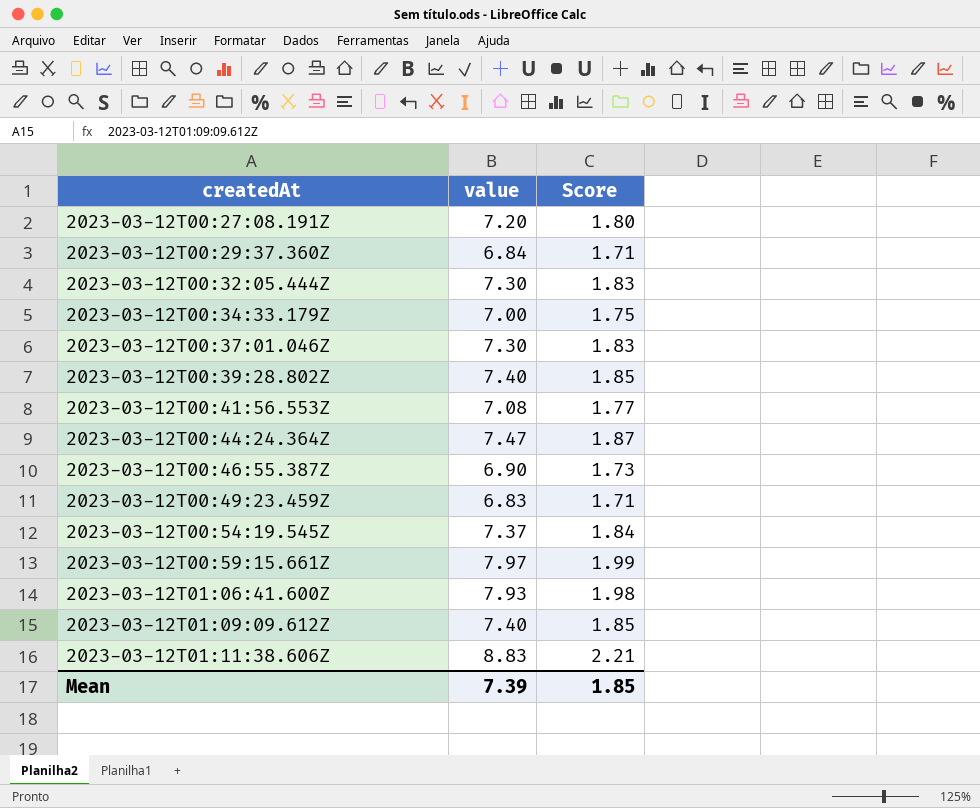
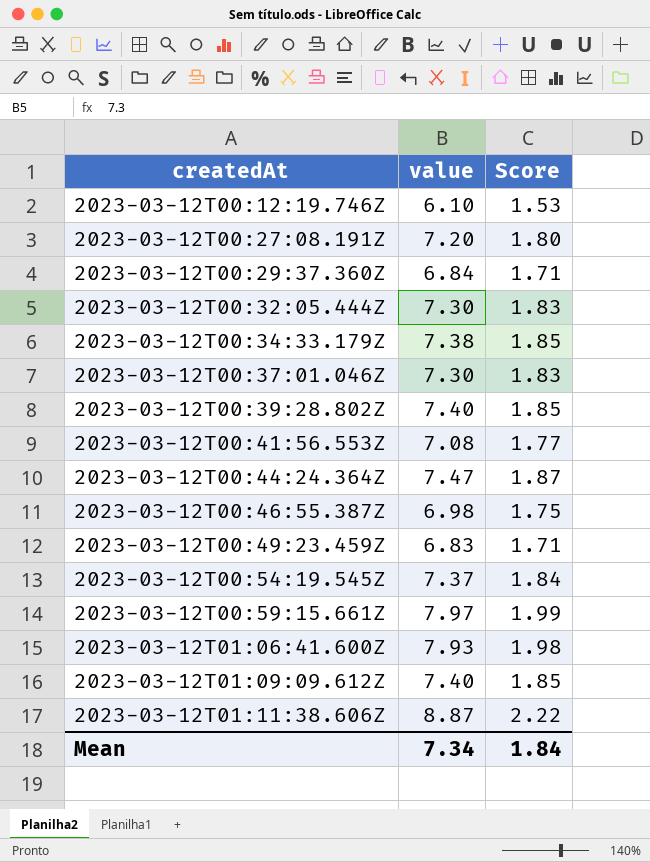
row 2023-03-12T00:12:19.746Z: none -> 6.10 | 1.53
2023-03-12T00:34:33.179Z | value: 7.00 -> 7.38
2023-03-12T00:34:33.179Z | Score: 1.75 -> 1.85
2023-03-12T00:46:55.387Z | value: 6.90 -> 6.98
2023-03-12T00:46:55.387Z | Score: 1.73 -> 1.75
2023-03-12T01:11:38.606Z | value: 8.83 -> 8.87
2023-03-12T01:11:38.606Z | Score: 2.21 -> 2.22
Mean | value: 7.39 -> 7.34
Mean | Score: 1.85 -> 1.84

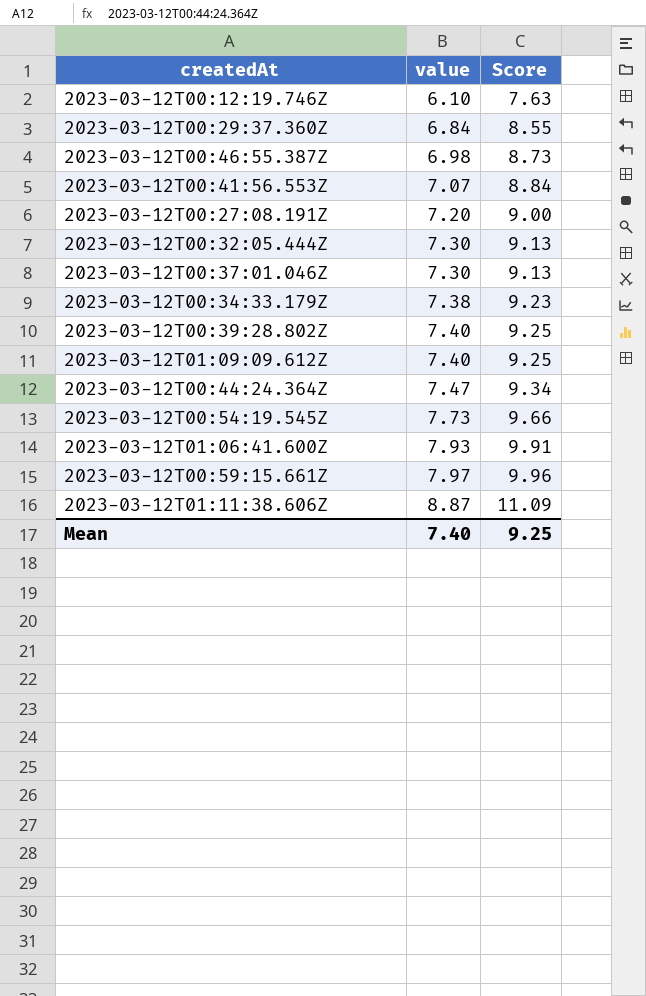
row order: createdAt ascending -> value ascending
column Score | formula: [value] * 0.25 -> [value] * 1.25
row 2023-03-12T00:49:23.459Z: 6.83 | 1.71 -> none
2023-03-12T00:41:56.553Z | value: 7.08 -> 7.07
2023-03-12T00:54:19.545Z | value: 7.37 -> 7.73
Mean | value: 7.34 -> 7.40
Mean | Score: 1.84 -> 9.25

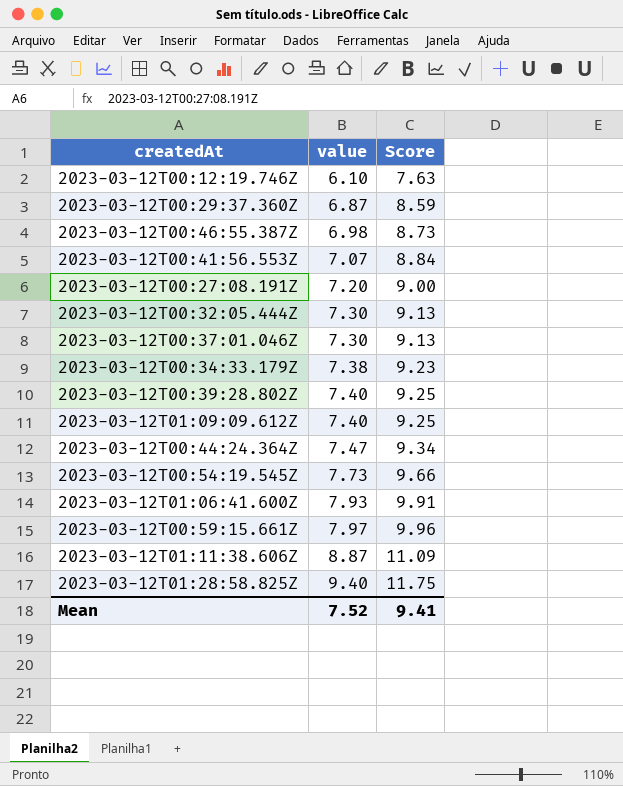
2023-03-12T00:29:37.360Z | value: 6.84 -> 6.87
2023-03-12T00:29:37.360Z | Score: 8.55 -> 8.59
row 2023-03-12T01:28:58.825Z: none -> 9.40 | 11.75
Mean | value: 7.40 -> 7.52
Mean | Score: 9.25 -> 9.41

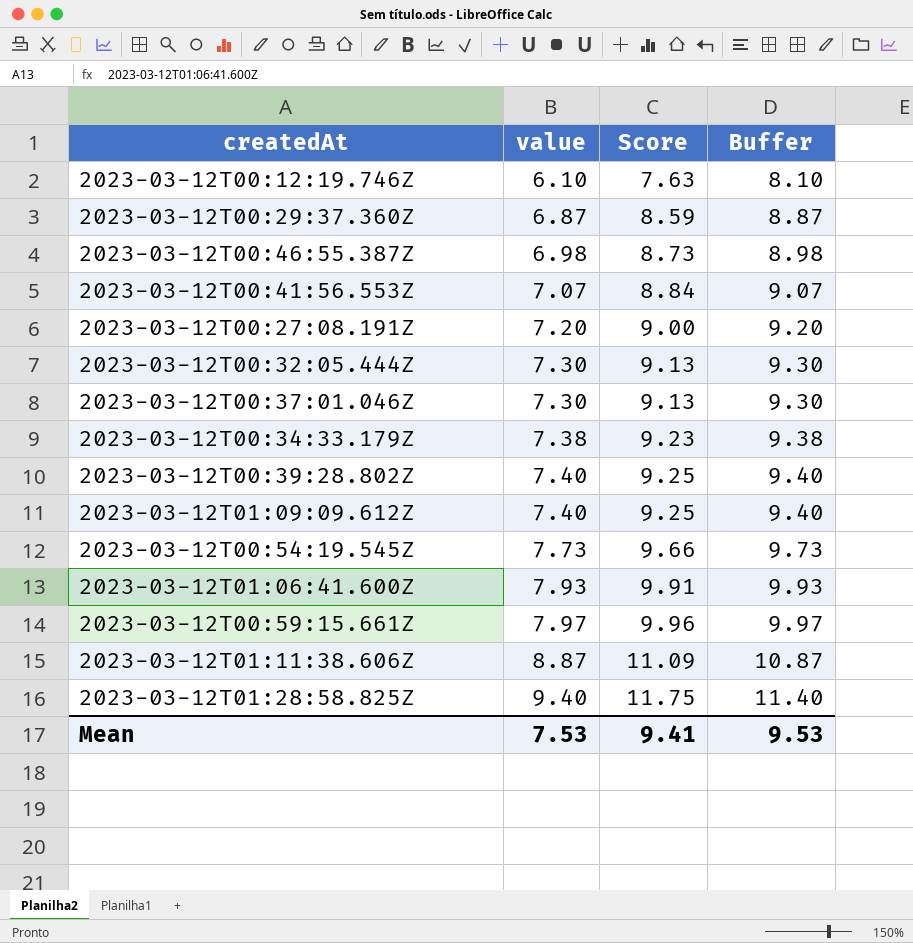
column Buffer | formula: none -> [value] + 2
row 2023-03-12T00:44:24.364Z: 7.47 | 9.34 -> none
Mean | value: 7.52 -> 7.53

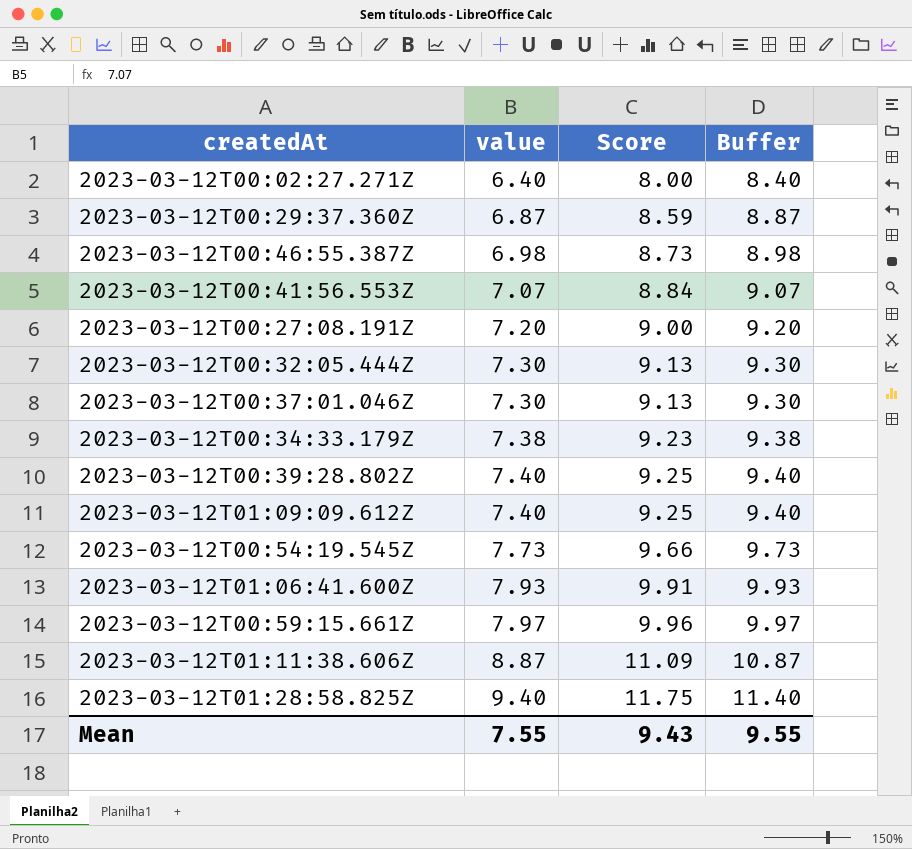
row 2023-03-12T00:12:19.746Z: 6.10 | 7.63 | 8.10 -> none
row 2023-03-12T00:02:27.271Z: none -> 6.40 | 8.00 | 8.40
Mean | value: 7.53 -> 7.55
Mean | Score: 9.41 -> 9.43
Mean | Buffer: 9.53 -> 9.55

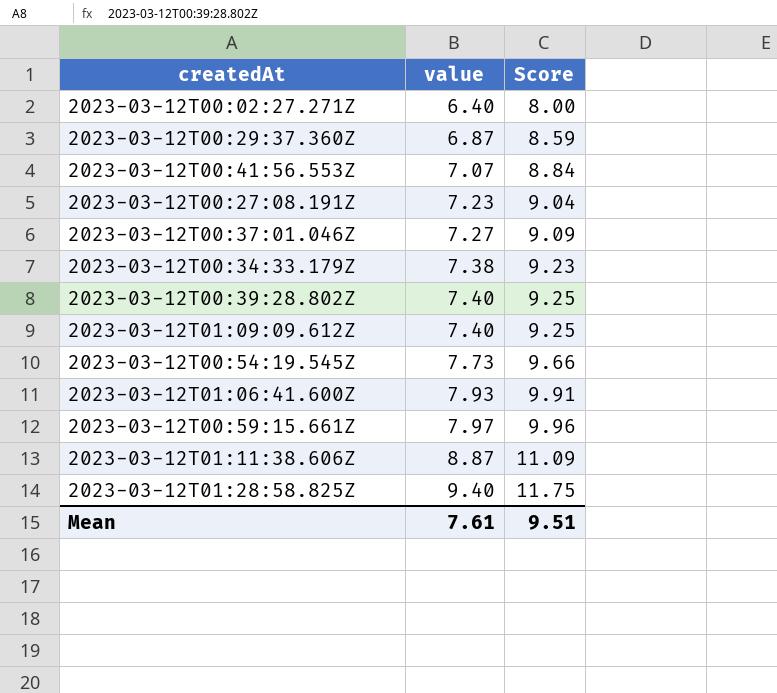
column Buffer | formula: [value] + 2 -> none
row 2023-03-12T00:46:55.387Z: 6.98 | 8.73 | 8.98 -> none
row 2023-03-12T00:32:05.444Z: 7.30 | 9.13 | 9.30 -> none
2023-03-12T00:27:08.191Z | value: 7.20 -> 7.23
2023-03-12T00:27:08.191Z | Score: 9.00 -> 9.04
2023-03-12T00:37:01.046Z | value: 7.30 -> 7.27
2023-03-12T00:37:01.046Z | Score: 9.13 -> 9.09
Mean | value: 7.55 -> 7.61
Mean | Score: 9.43 -> 9.51

